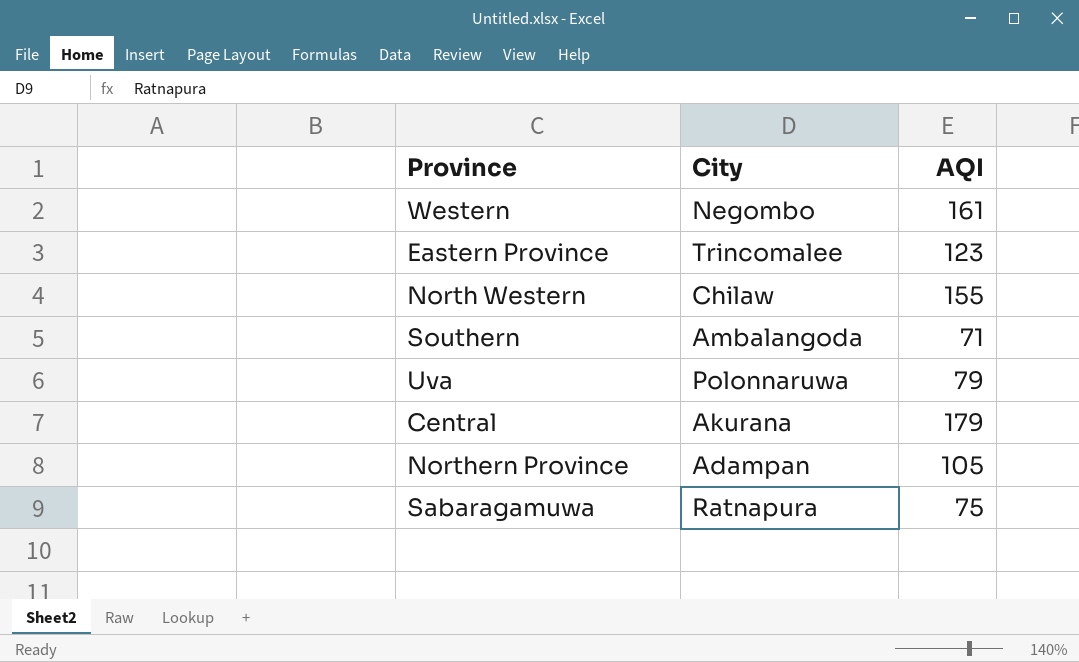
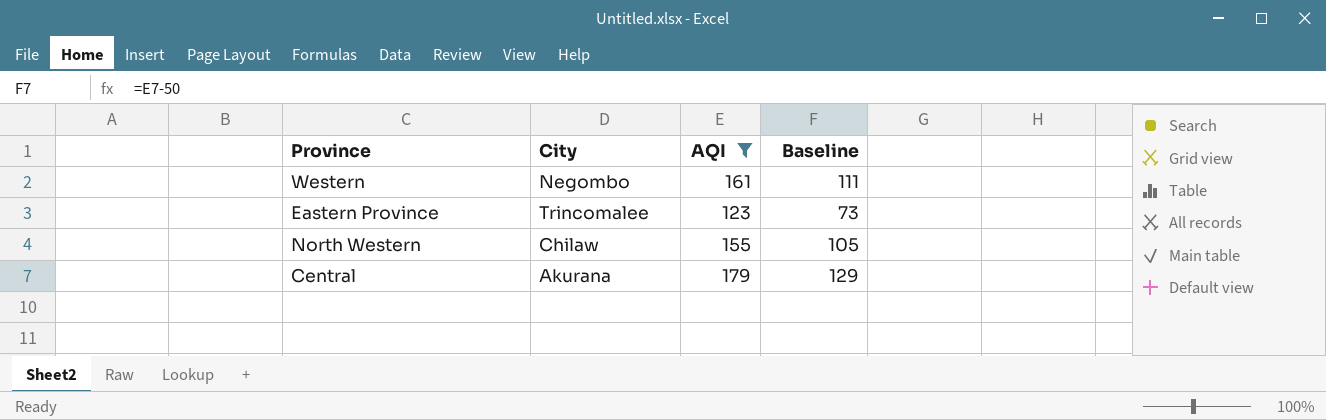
filter: none -> AQI >= 123
column Baseline | formula: none -> [AQI] - 50

